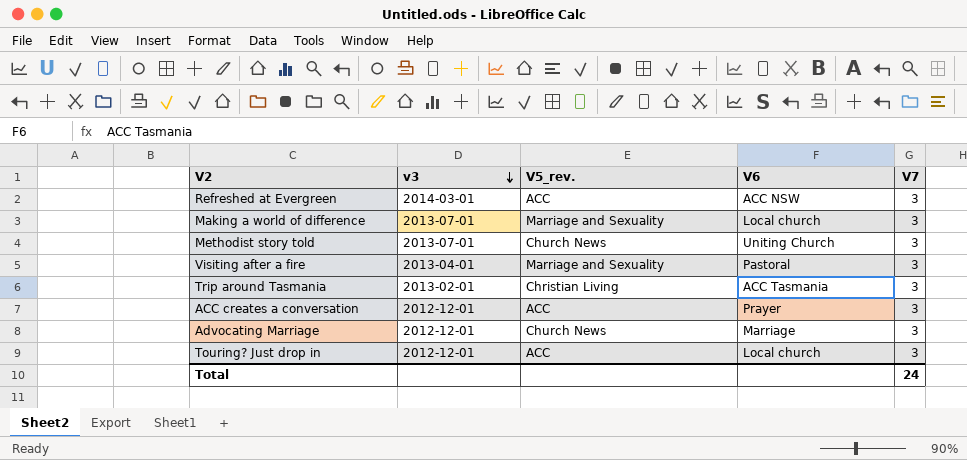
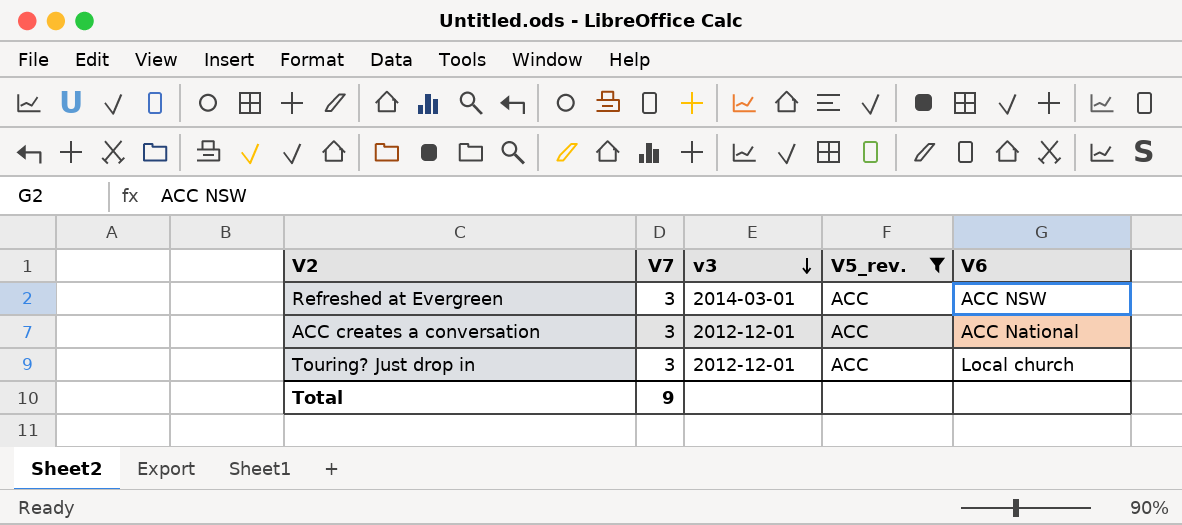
filter: none -> V5_rev. = ACC
column V7 | position: 5 -> 2
ACC creates a conversation | V6: Prayer -> ACC National
Total | V7: 24 -> 9

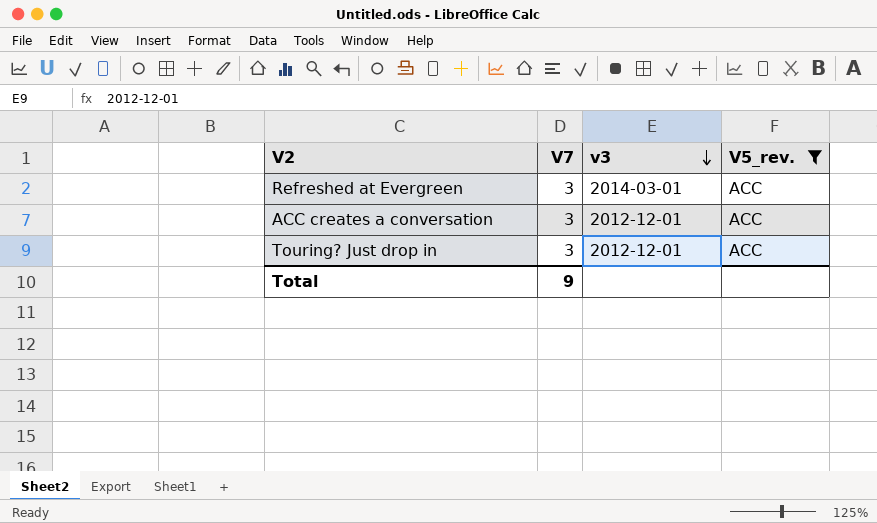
column V6 | position: 5 -> none

